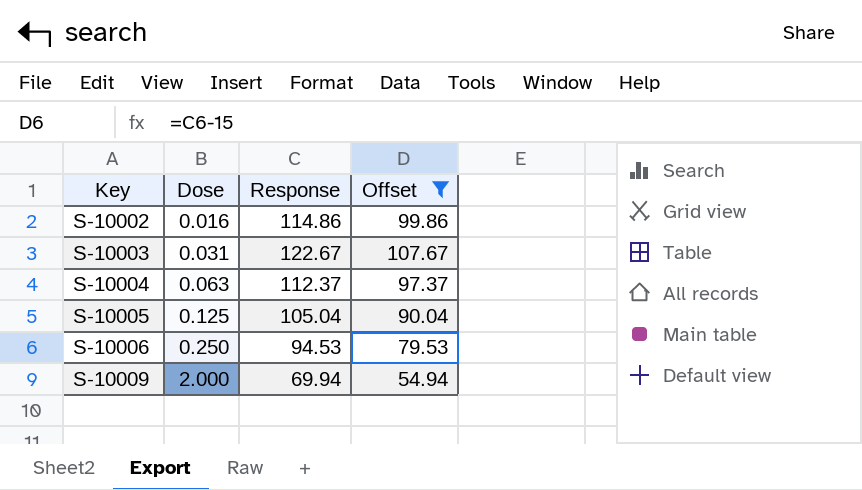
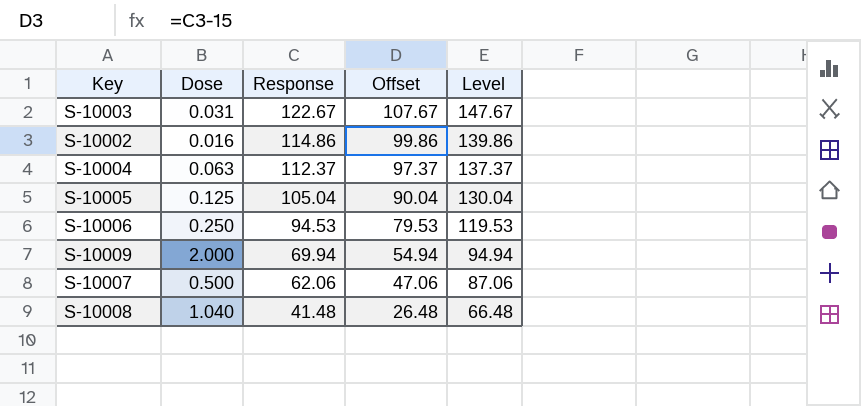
filter: Offset >= 54.94 -> none
row order: Key ascending -> Response descending
column Level | formula: none -> [Response] + 25

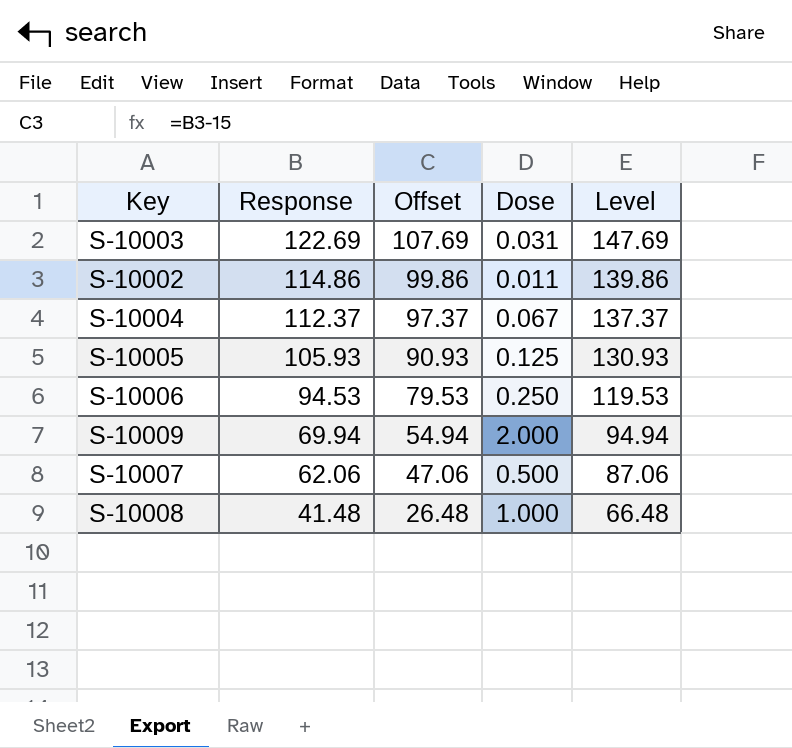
column Dose | position: 2 -> 4
S-10003 | Response: 122.67 -> 122.69
S-10003 | Offset: 107.67 -> 107.69
S-10003 | Level: 147.67 -> 147.69
S-10002 | Dose: 0.016 -> 0.011
S-10004 | Dose: 0.063 -> 0.067
S-10005 | Response: 105.04 -> 105.93
S-10005 | Offset: 90.04 -> 90.93
S-10005 | Level: 130.04 -> 130.93
S-10008 | Dose: 1.040 -> 1.000

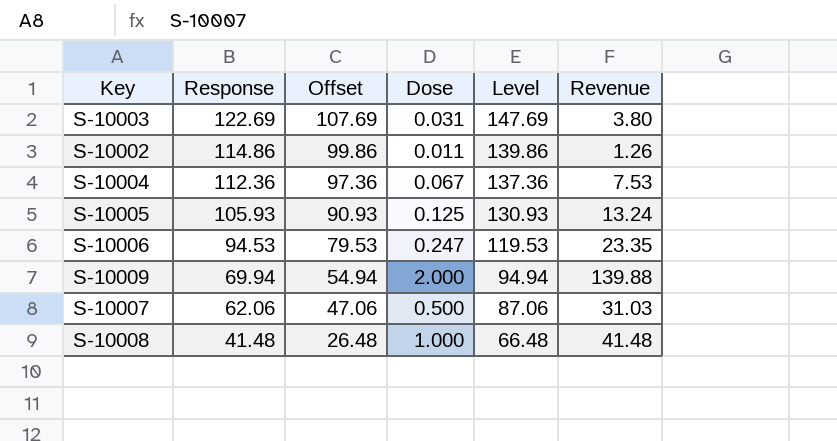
column Revenue | formula: none -> [Response] * [Dose]
S-10004 | Response: 112.37 -> 112.36
S-10004 | Offset: 97.37 -> 97.36
S-10004 | Level: 137.37 -> 137.36
S-10006 | Dose: 0.250 -> 0.247

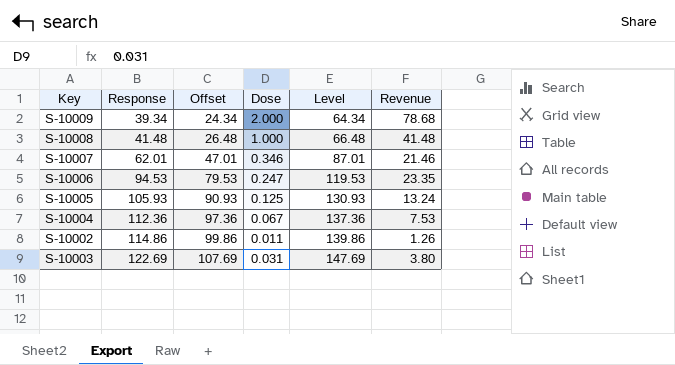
row order: Response descending -> Response ascending
S-10009 | Response: 69.94 -> 39.34
S-10009 | Offset: 54.94 -> 24.34
S-10009 | Level: 94.94 -> 64.34
S-10009 | Revenue: 139.88 -> 78.68
S-10007 | Response: 62.06 -> 62.01
S-10007 | Offset: 47.06 -> 47.01
S-10007 | Dose: 0.500 -> 0.346
S-10007 | Level: 87.06 -> 87.01
S-10007 | Revenue: 31.03 -> 21.46

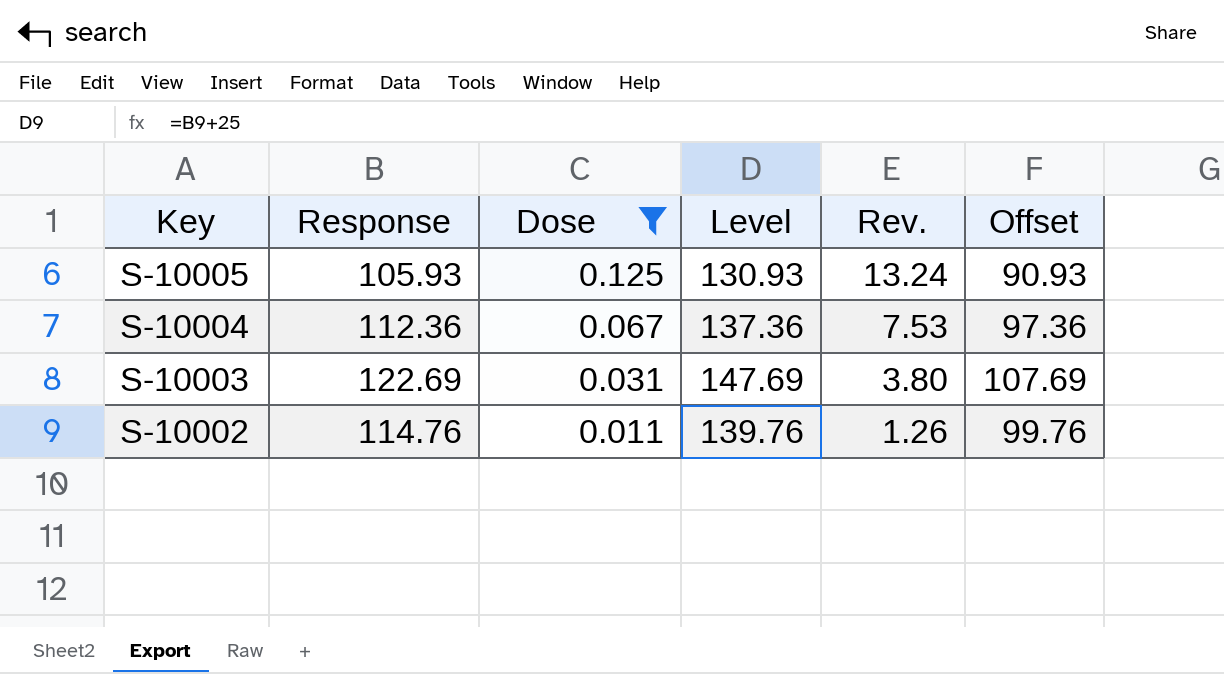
filter: none -> Dose <= 0.125
row order: Response ascending -> Key descending
column name: Revenue -> Rev.
column Offset | position: 3 -> 6
S-10002 | Response: 114.86 -> 114.76
S-10002 | Level: 139.86 -> 139.76
S-10002 | Offset: 99.86 -> 99.76

